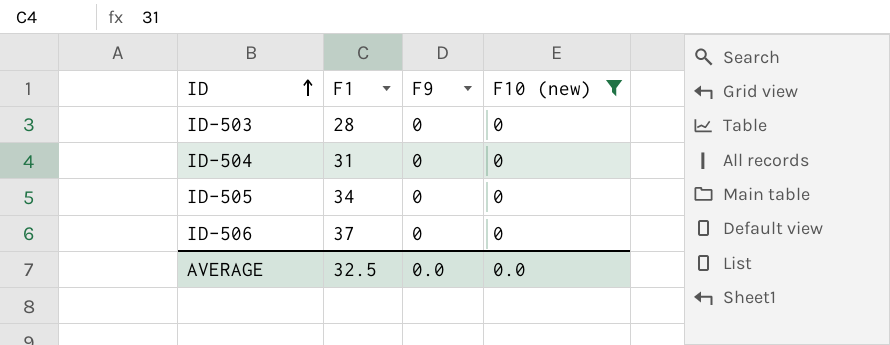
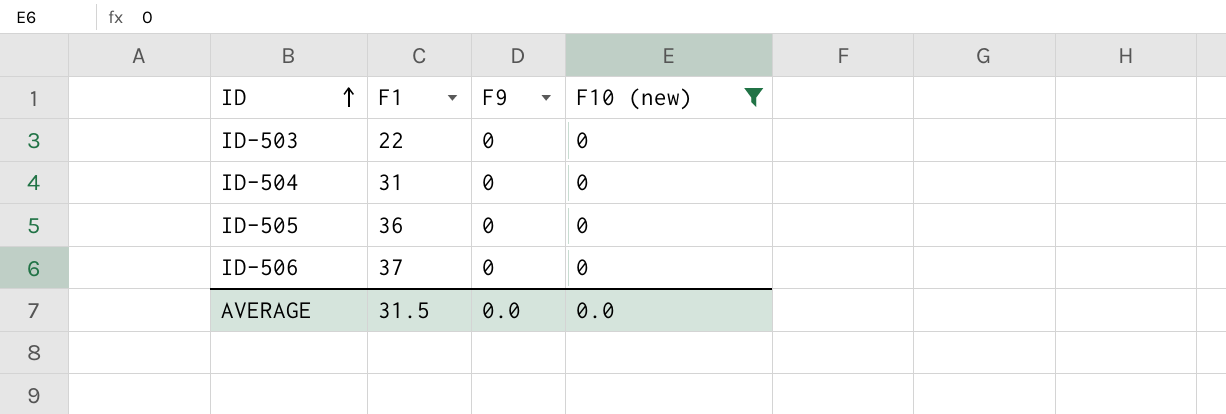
ID-503 | F1: 28 -> 22
ID-505 | F1: 34 -> 36
AVERAGE | F1: 32.5 -> 31.5

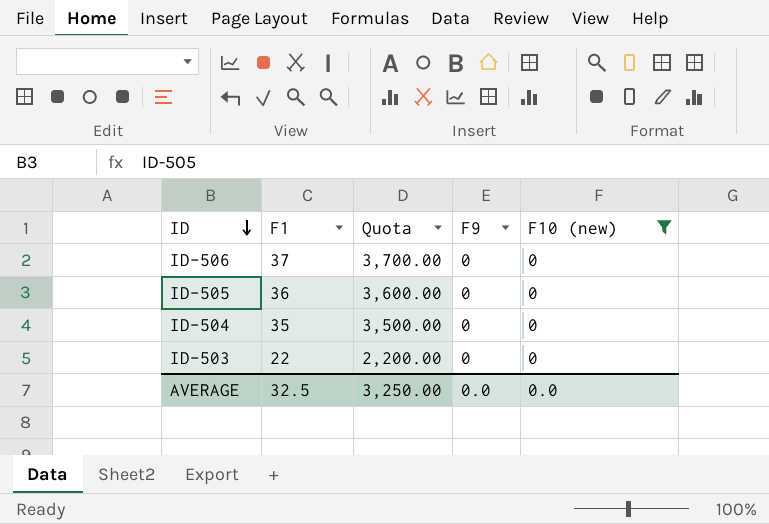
row order: ID ascending -> ID descending
column Quota | formula: none -> [F1] * 100
ID-504 | F1: 31 -> 35
AVERAGE | F1: 31.5 -> 32.5

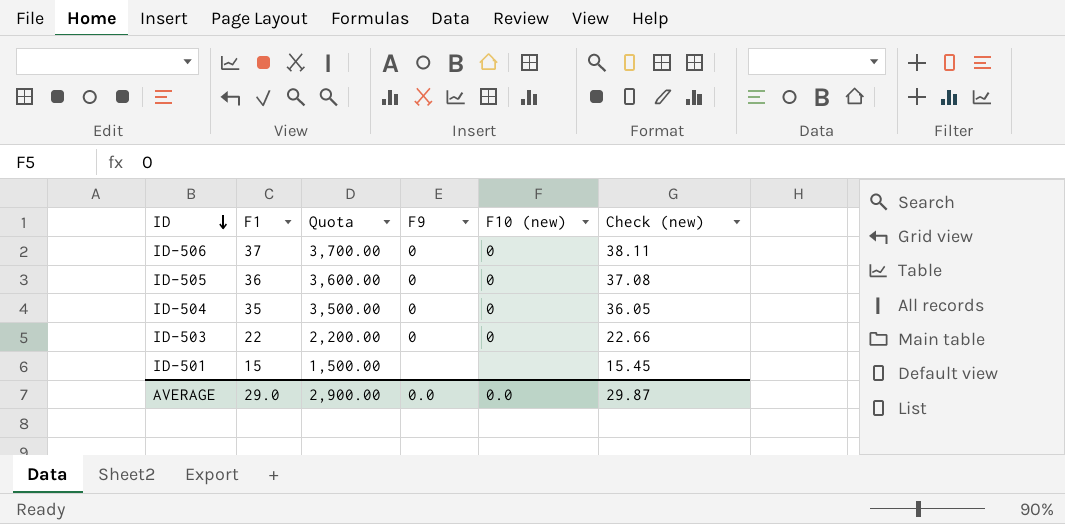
filter: F10 (new) = 0 -> none
column Check (new) | formula: none -> [F1] * 1.03
AVERAGE | F1: 32.5 -> 29.0
AVERAGE | Quota: 3,250.00 -> 2,900.00

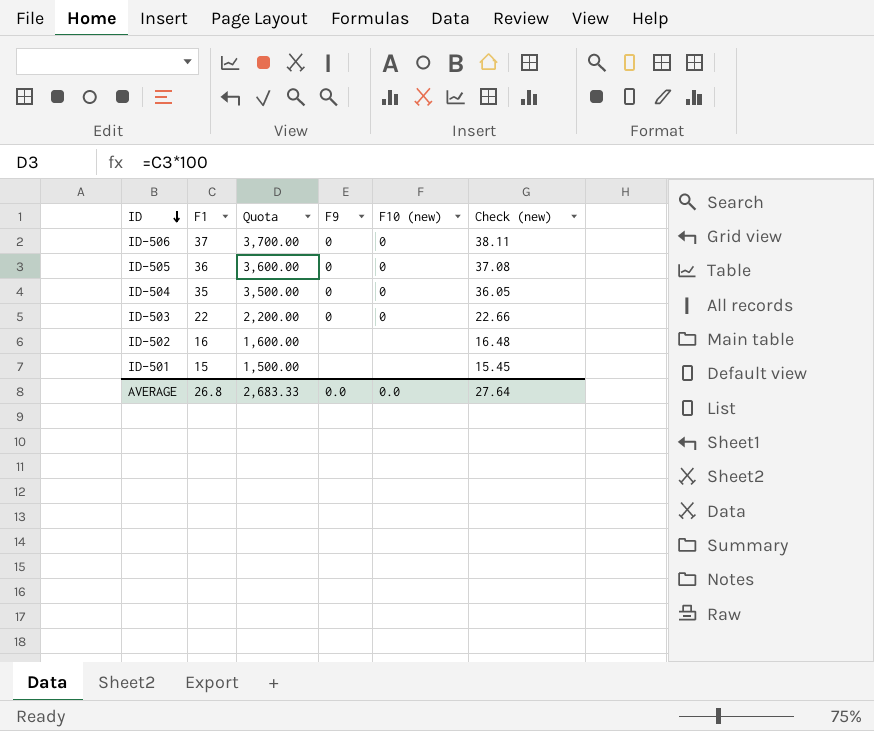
row ID-502: none -> 16 | 1,600.00 | none | none | 16.48
AVERAGE | F1: 29.0 -> 26.8
AVERAGE | Quota: 2,900.00 -> 2,683.33
AVERAGE | Check (new): 29.87 -> 27.64

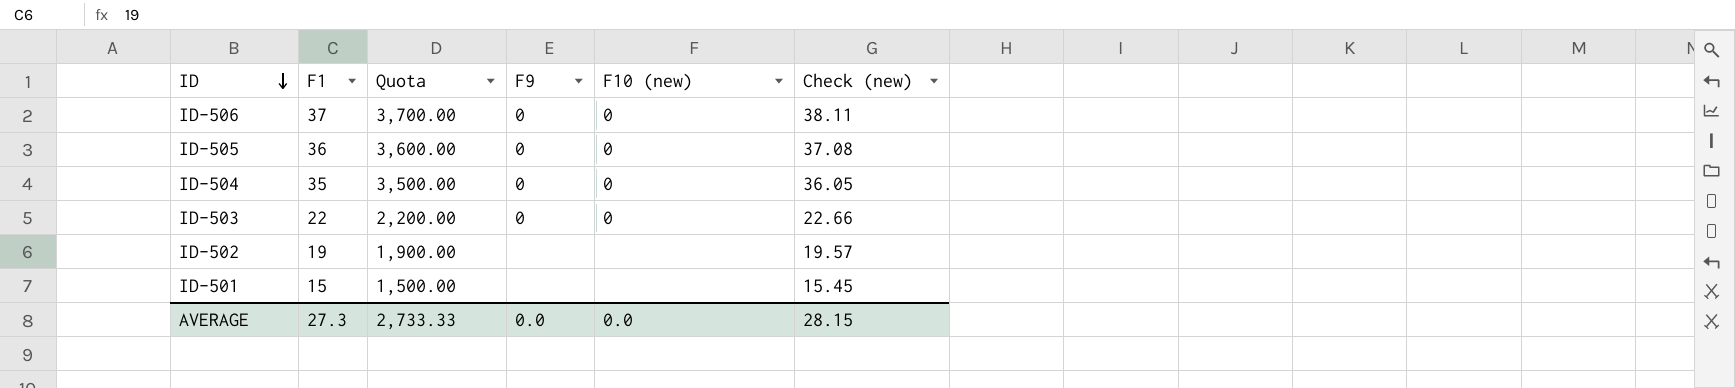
ID-502 | F1: 16 -> 19
ID-502 | Quota: 1,600.00 -> 1,900.00
ID-502 | Check (new): 16.48 -> 19.57
AVERAGE | F1: 26.8 -> 27.3
AVERAGE | Quota: 2,683.33 -> 2,733.33
AVERAGE | Check (new): 27.64 -> 28.15

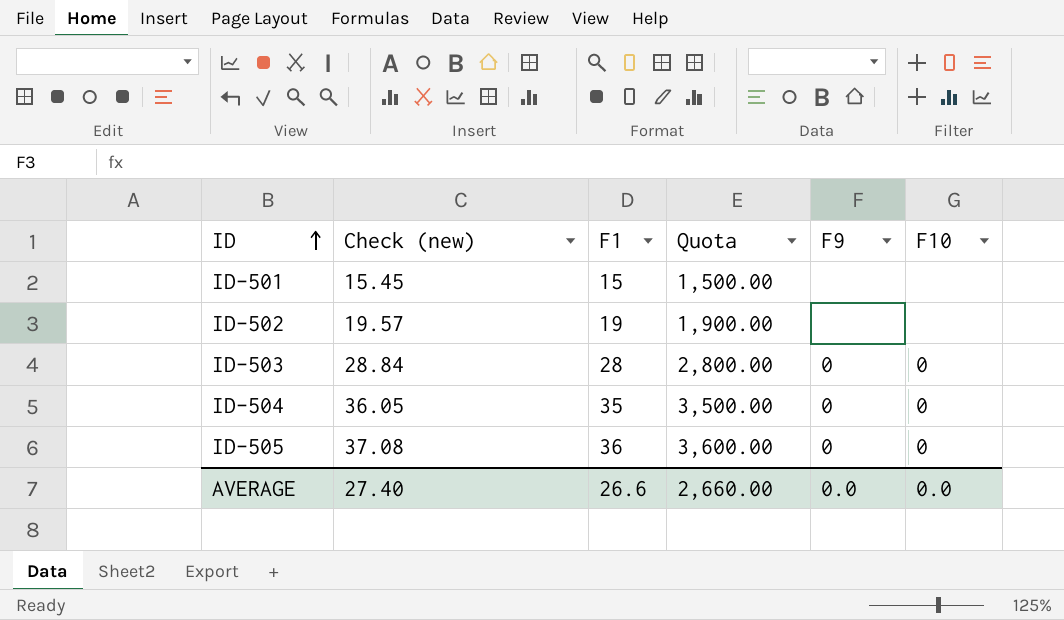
row order: ID descending -> ID ascending
column Check (new) | position: 6 -> 2
column name: F10 (new) -> F10
row ID-506: 37 | 3,700.00 | 0 | 0 | 38.11 -> none
ID-503 | Check (new): 22.66 -> 28.84
ID-503 | F1: 22 -> 28
ID-503 | Quota: 2,200.00 -> 2,800.00
AVERAGE | Check (new): 28.15 -> 27.40
AVERAGE | F1: 27.3 -> 26.6
AVERAGE | Quota: 2,733.33 -> 2,660.00

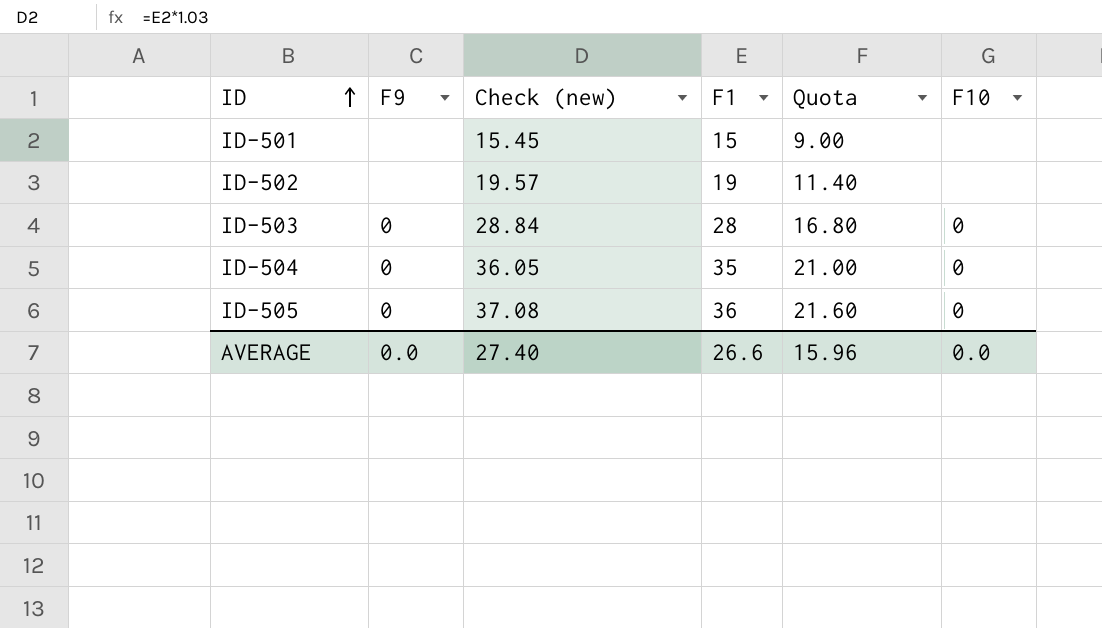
column F9 | position: 5 -> 2
column Quota | formula: [F1] * 100 -> [F1] * 0.6
AVERAGE | Quota: 2,660.00 -> 15.96

